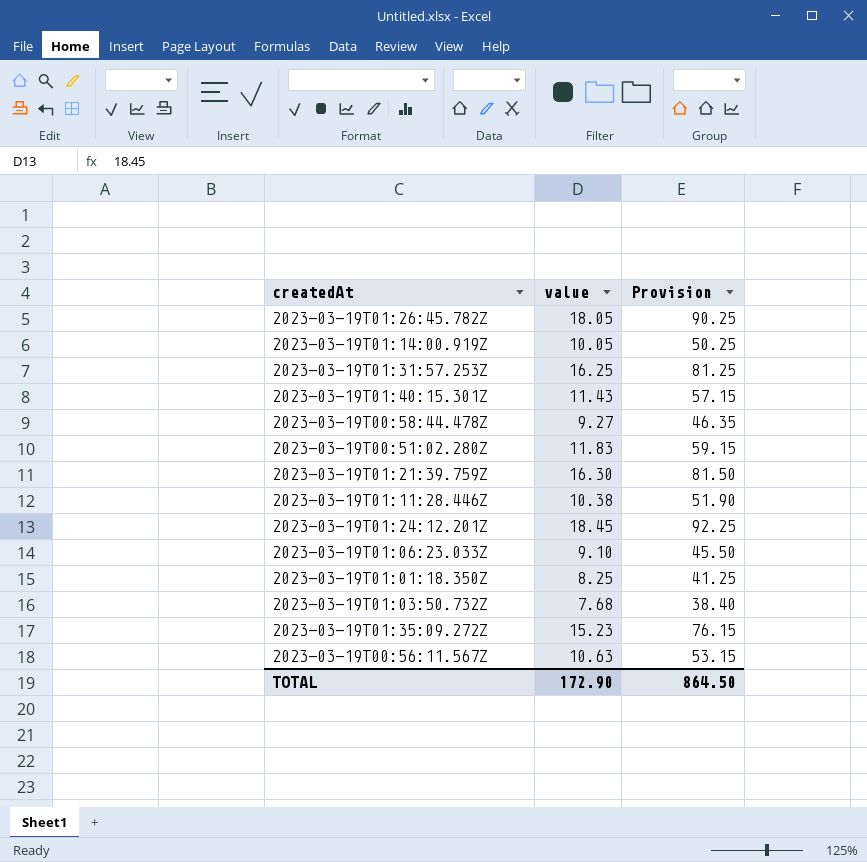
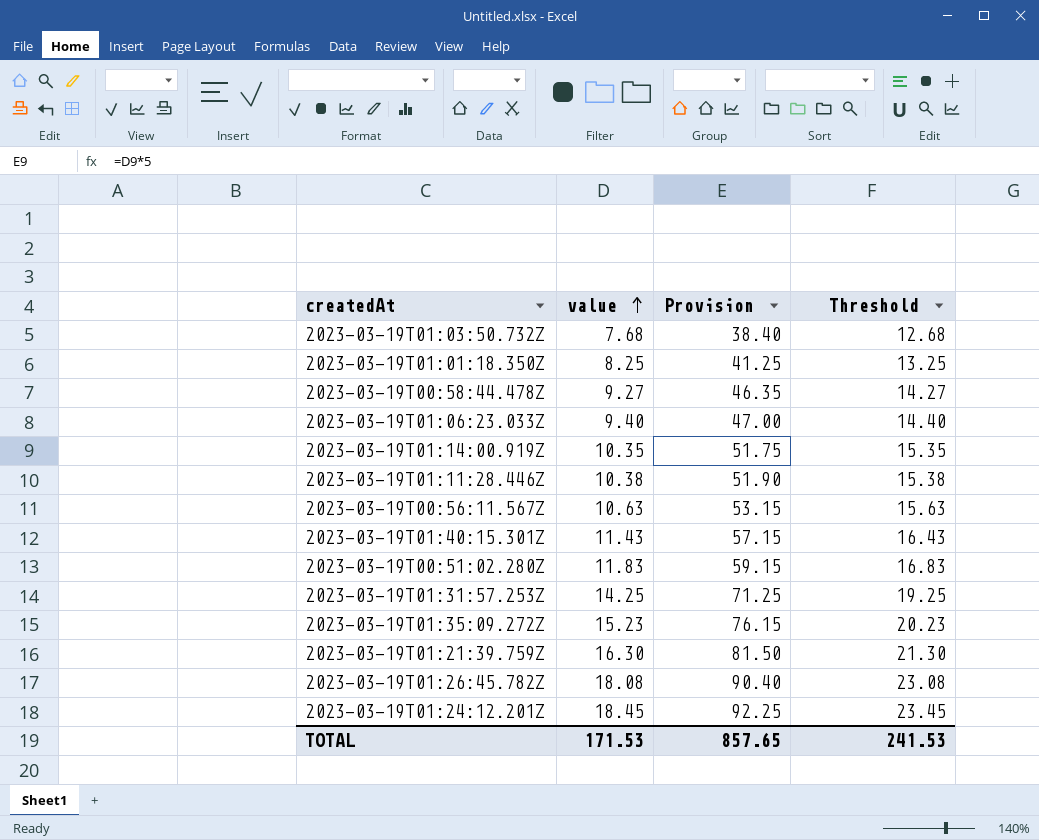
row order: none -> value ascending
column Threshold | formula: none -> [value] + 5
2023-03-19T01:06:23.033Z | value: 9.10 -> 9.40
2023-03-19T01:06:23.033Z | Provision: 45.50 -> 47.00
2023-03-19T01:14:00.919Z | value: 10.05 -> 10.35
2023-03-19T01:14:00.919Z | Provision: 50.25 -> 51.75
2023-03-19T01:31:57.253Z | value: 16.25 -> 14.25
2023-03-19T01:31:57.253Z | Provision: 81.25 -> 71.25
2023-03-19T01:26:45.782Z | value: 18.05 -> 18.08
2023-03-19T01:26:45.782Z | Provision: 90.25 -> 90.40
TOTAL | value: 172.90 -> 171.53
TOTAL | Provision: 864.50 -> 857.65

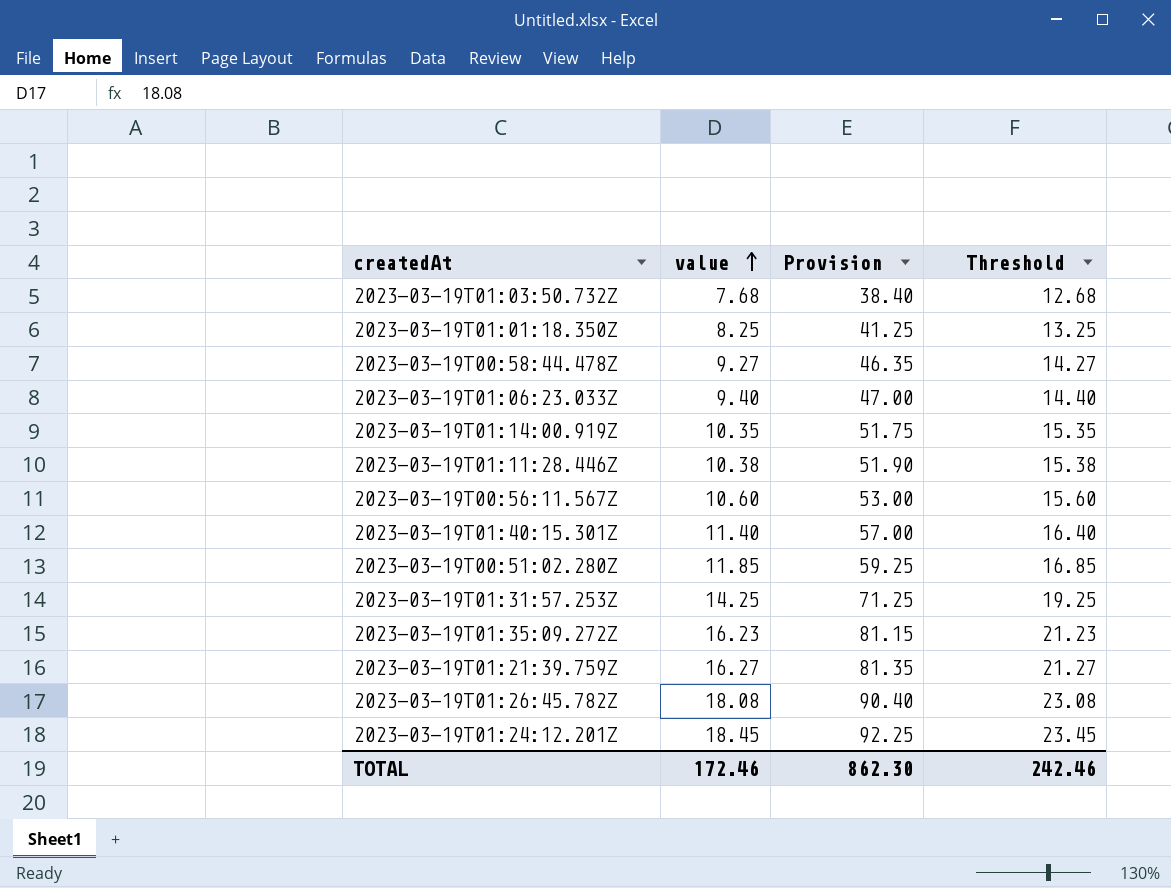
2023-03-19T00:56:11.567Z | value: 10.63 -> 10.60
2023-03-19T00:56:11.567Z | Provision: 53.15 -> 53.00
2023-03-19T00:56:11.567Z | Threshold: 15.63 -> 15.60
2023-03-19T01:40:15.301Z | value: 11.43 -> 11.40
2023-03-19T01:40:15.301Z | Provision: 57.15 -> 57.00
2023-03-19T01:40:15.301Z | Threshold: 16.43 -> 16.40
2023-03-19T00:51:02.280Z | value: 11.83 -> 11.85
2023-03-19T00:51:02.280Z | Provision: 59.15 -> 59.25
2023-03-19T00:51:02.280Z | Threshold: 16.83 -> 16.85
2023-03-19T01:35:09.272Z | value: 15.23 -> 16.23
2023-03-19T01:35:09.272Z | Provision: 76.15 -> 81.15
2023-03-19T01:35:09.272Z | Threshold: 20.23 -> 21.23
2023-03-19T01:21:39.759Z | value: 16.30 -> 16.27
2023-03-19T01:21:39.759Z | Provision: 81.50 -> 81.35
2023-03-19T01:21:39.759Z | Threshold: 21.30 -> 21.27
TOTAL | value: 171.53 -> 172.46
TOTAL | Provision: 857.65 -> 862.30
TOTAL | Threshold: 241.53 -> 242.46

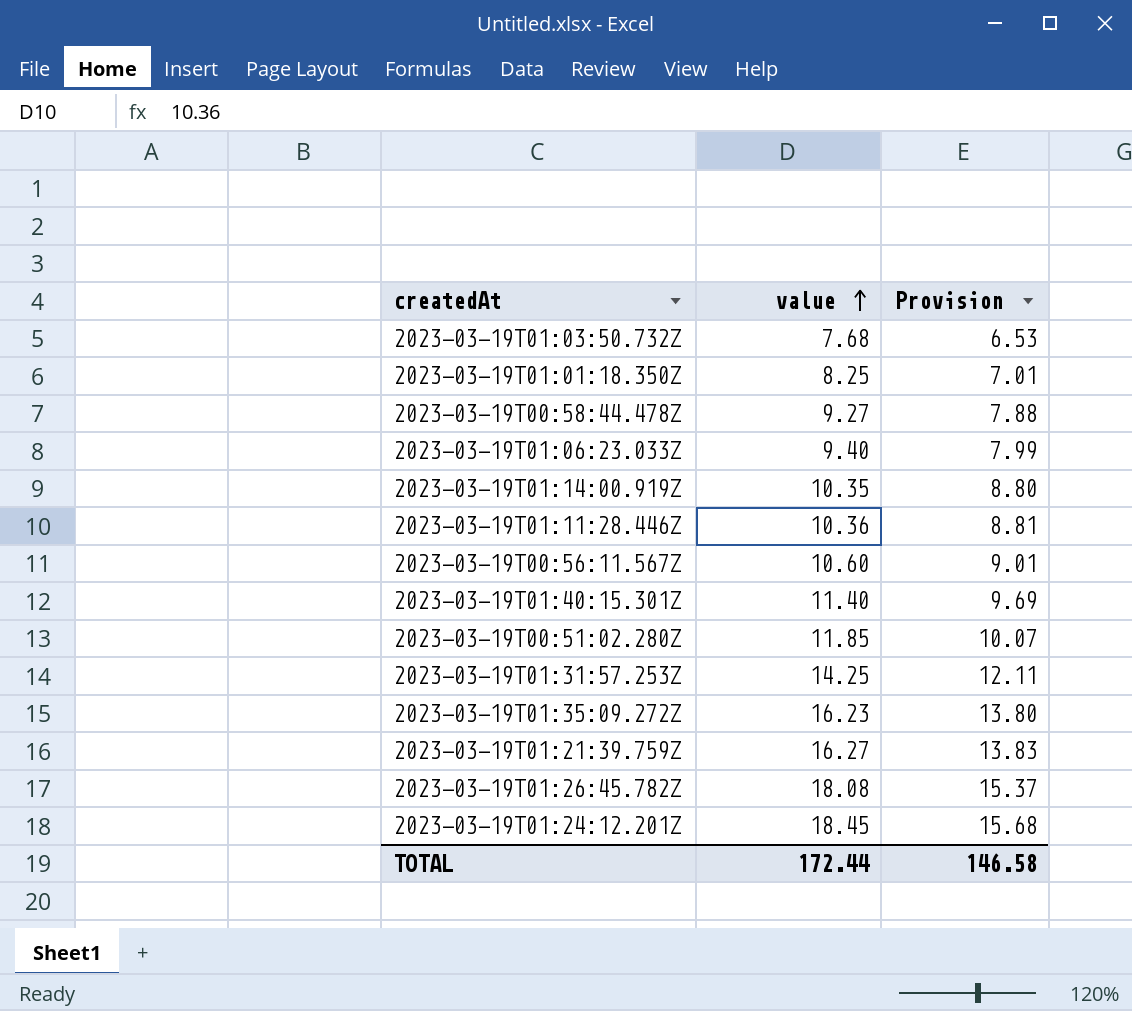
column Threshold | formula: [value] + 5 -> none
column Provision | formula: [value] * 5 -> [value] * 0.85
2023-03-19T01:11:28.446Z | value: 10.38 -> 10.36
TOTAL | value: 172.46 -> 172.44
TOTAL | Provision: 862.30 -> 146.58

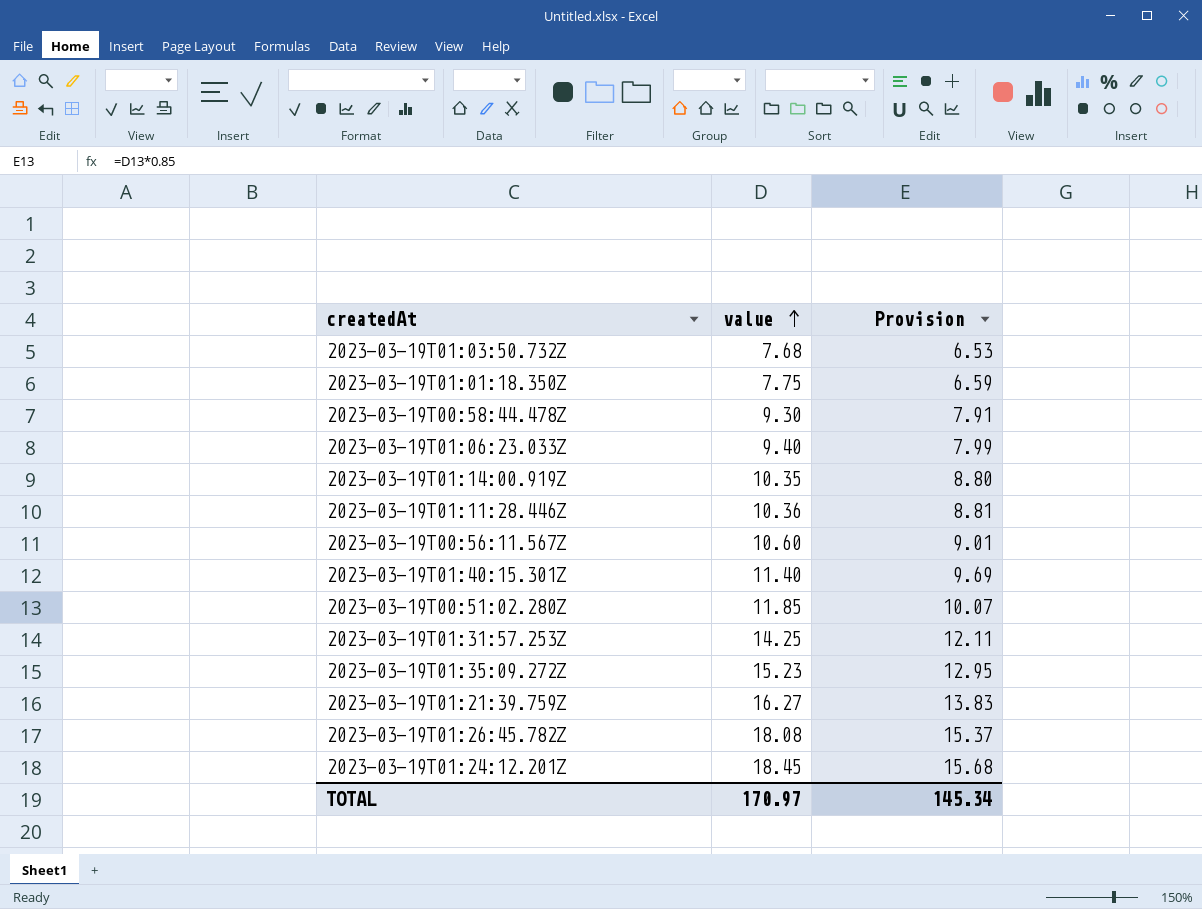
2023-03-19T01:01:18.350Z | value: 8.25 -> 7.75
2023-03-19T01:01:18.350Z | Provision: 7.01 -> 6.59
2023-03-19T00:58:44.478Z | value: 9.27 -> 9.30
2023-03-19T00:58:44.478Z | Provision: 7.88 -> 7.91
2023-03-19T01:35:09.272Z | value: 16.23 -> 15.23
2023-03-19T01:35:09.272Z | Provision: 13.80 -> 12.95
TOTAL | value: 172.44 -> 170.97
TOTAL | Provision: 146.58 -> 145.34

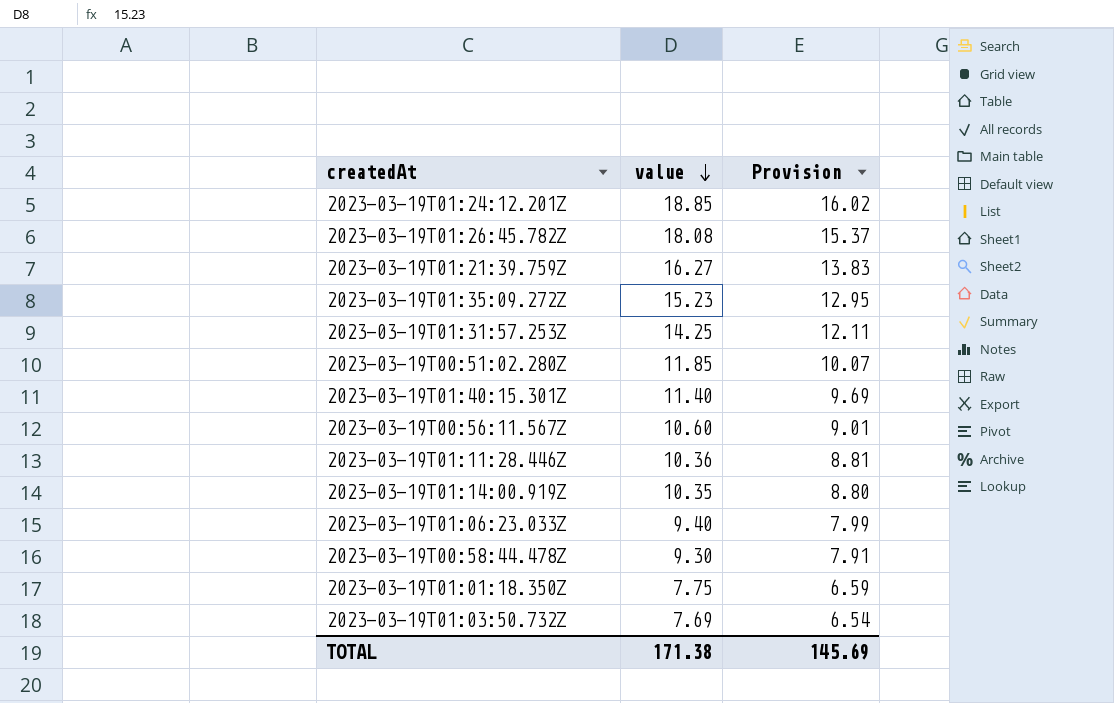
row order: value ascending -> value descending
2023-03-19T01:24:12.201Z | value: 18.45 -> 18.85
2023-03-19T01:24:12.201Z | Provision: 15.68 -> 16.02
2023-03-19T01:03:50.732Z | value: 7.68 -> 7.69
2023-03-19T01:03:50.732Z | Provision: 6.53 -> 6.54
TOTAL | value: 170.97 -> 171.38
TOTAL | Provision: 145.34 -> 145.69

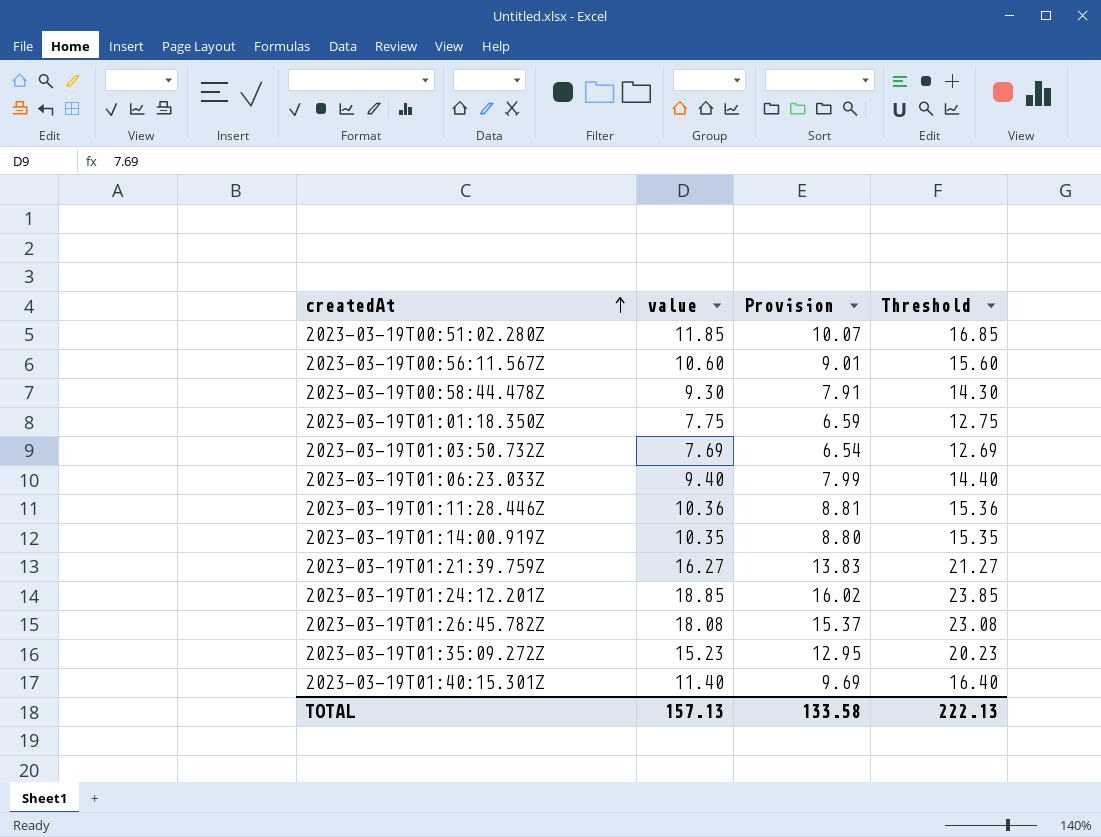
row order: value descending -> createdAt ascending
column Threshold | formula: none -> [value] + 5
row 2023-03-19T01:31:57.253Z: 14.25 | 12.11 -> none
TOTAL | value: 171.38 -> 157.13
TOTAL | Provision: 145.69 -> 133.58

